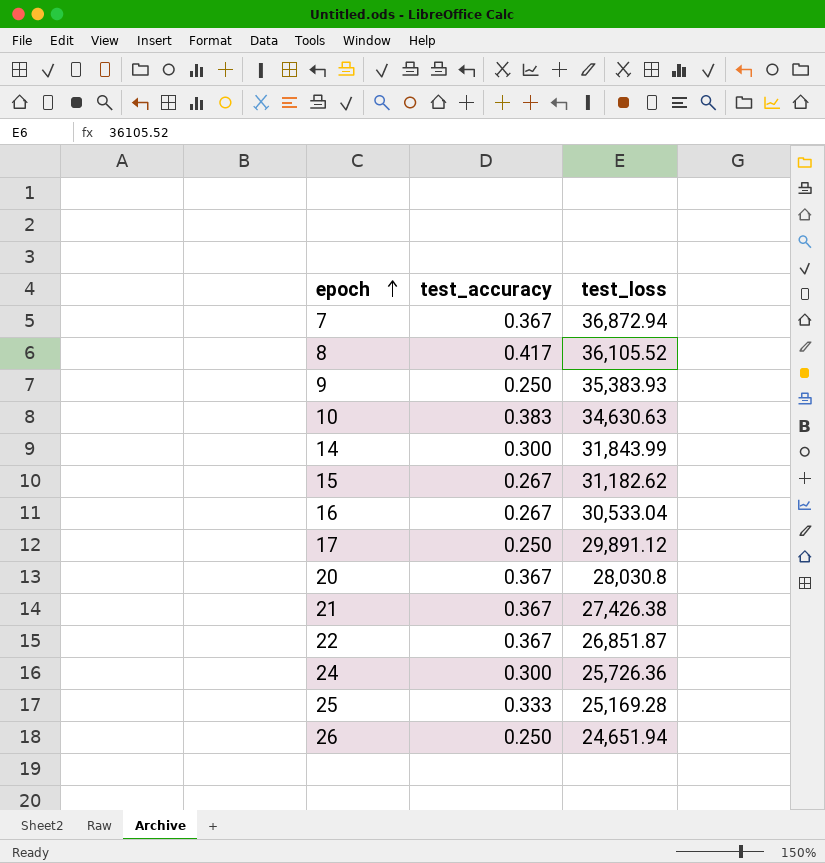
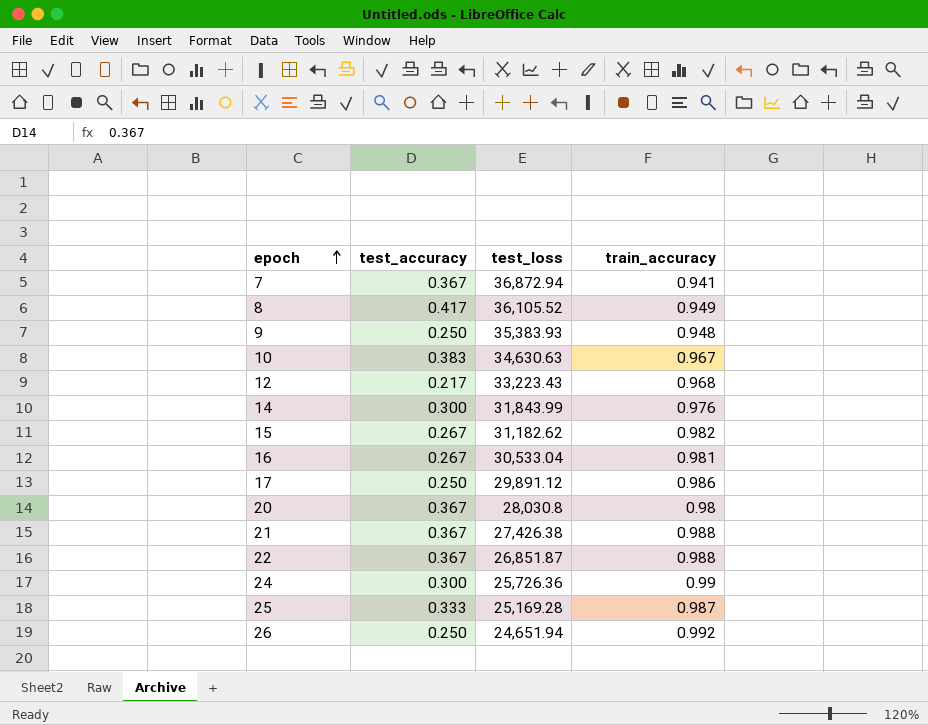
column train_accuracy | position: none -> 4
row 12: none -> 0.217 | 33,223.43 | 0.968

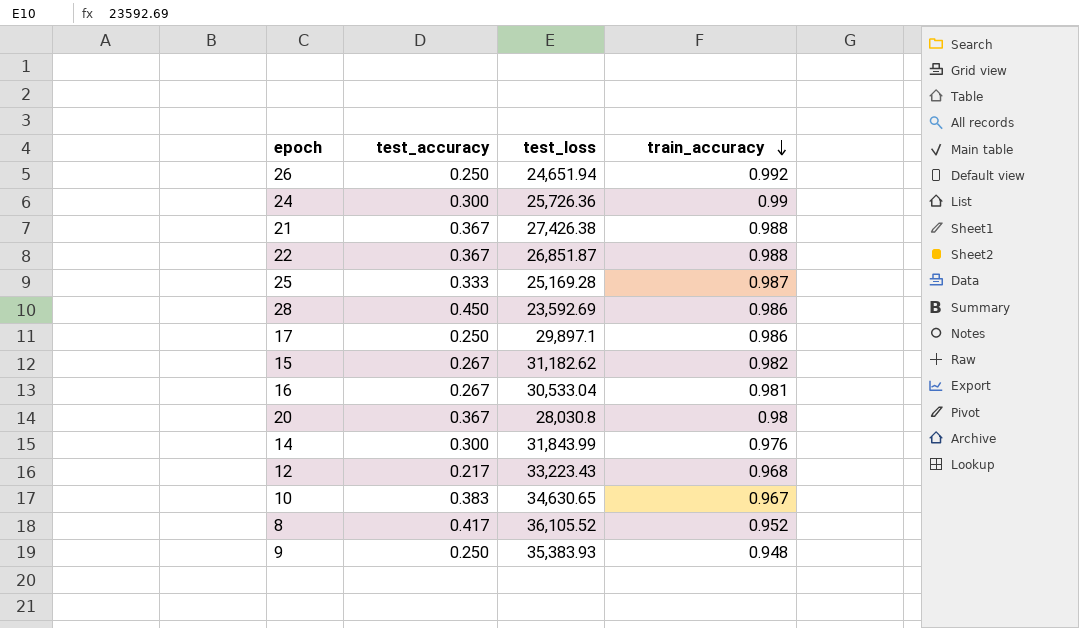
row order: epoch ascending -> train_accuracy descending
row 7: 0.367 | 36,872.94 | 0.941 -> none
row 28: none -> 0.450 | 23,592.69 | 0.986
17 | test_loss: 29,891.12 -> 29,897.1
10 | test_loss: 34,630.63 -> 34,630.65
8 | train_accuracy: 0.949 -> 0.952

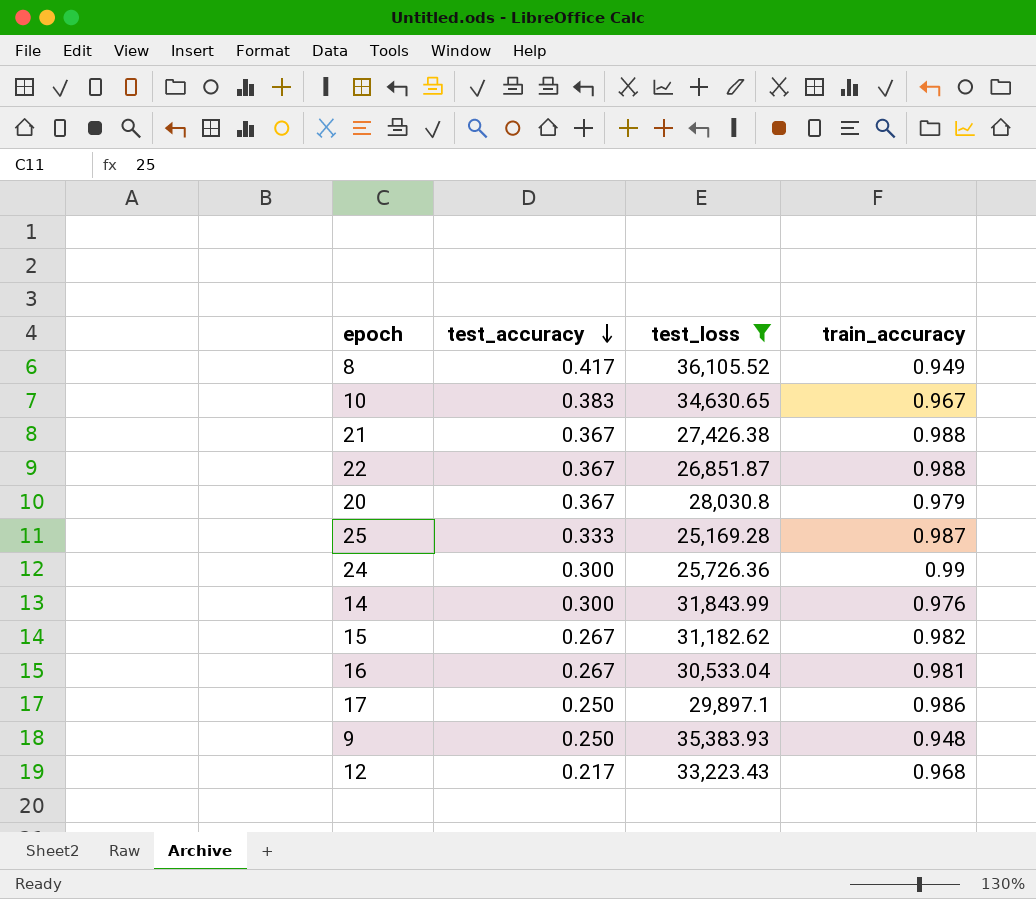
filter: none -> test_loss >= 25,169.28
row order: train_accuracy descending -> test_accuracy descending
8 | train_accuracy: 0.952 -> 0.949
20 | train_accuracy: 0.98 -> 0.979

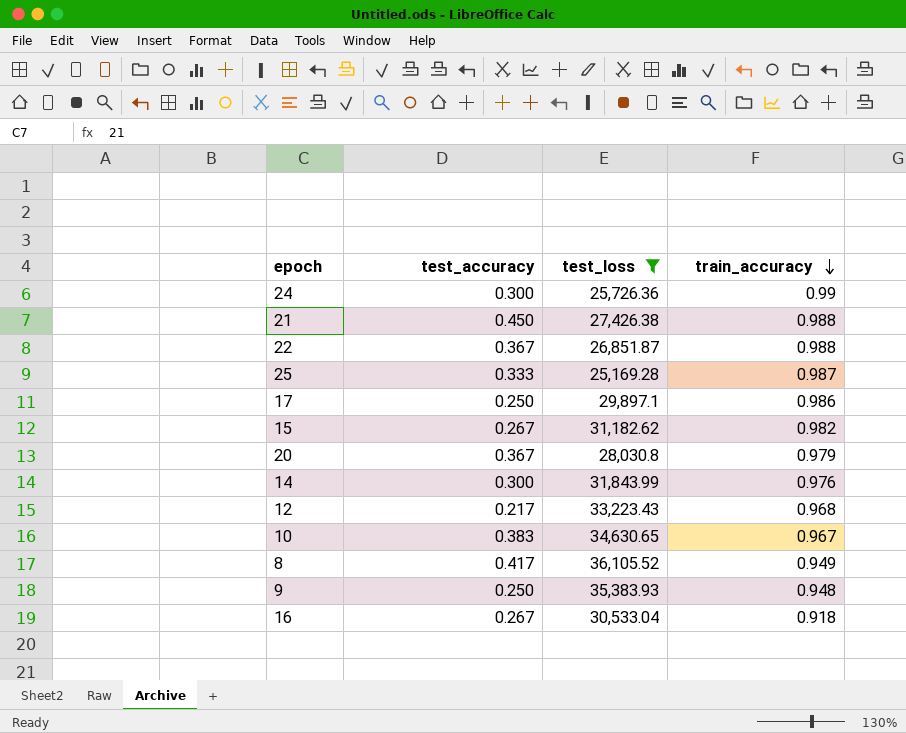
row order: test_accuracy descending -> train_accuracy descending
21 | test_accuracy: 0.367 -> 0.450
16 | train_accuracy: 0.981 -> 0.918

